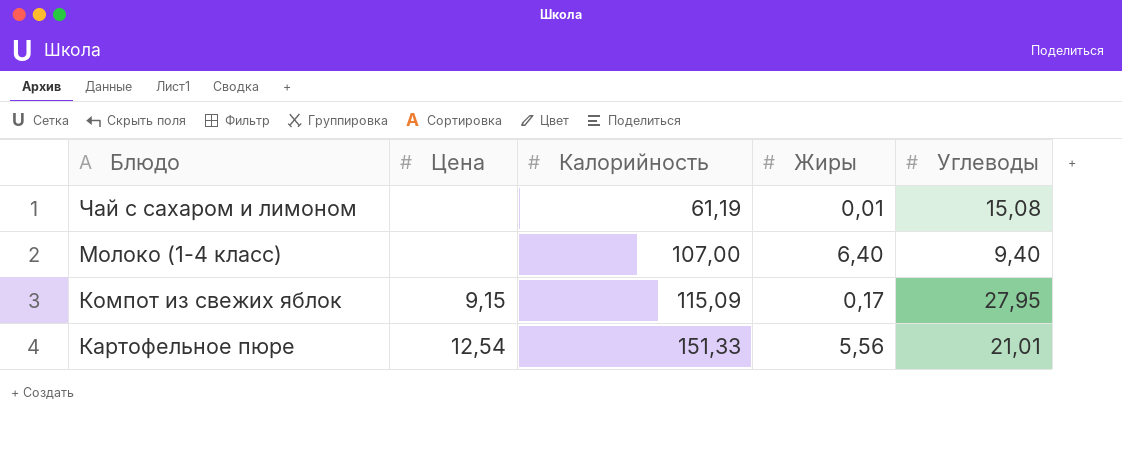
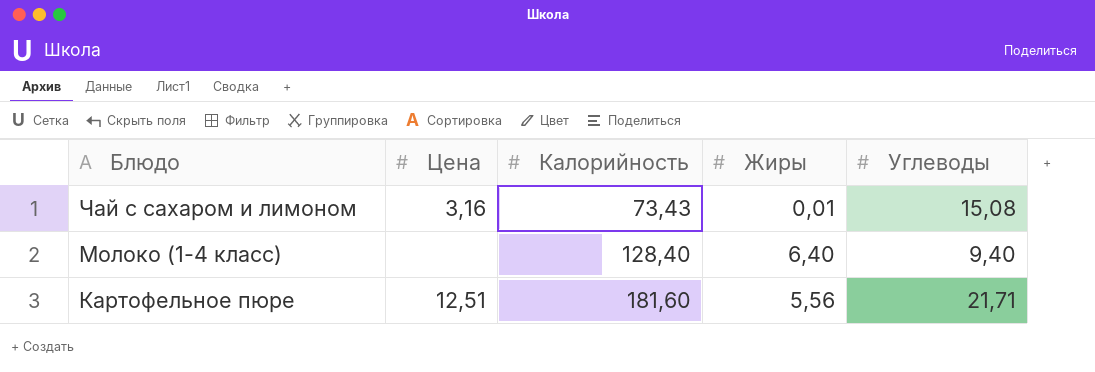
row Компот из свежих яблок: 9,15 | 115,09 | 0,17 | 27,95 -> none
Чай с сахаром и лимоном | Цена: none -> 3,16
Чай с сахаром и лимоном | Калорийность: 61,19 -> 73,43
Молоко (1-4 класс) | Калорийность: 107,00 -> 128,40
Картофельное пюре | Цена: 12,54 -> 12,51
Картофельное пюре | Калорийность: 151,33 -> 181,60
Картофельное пюре | Углеводы: 21,01 -> 21,71

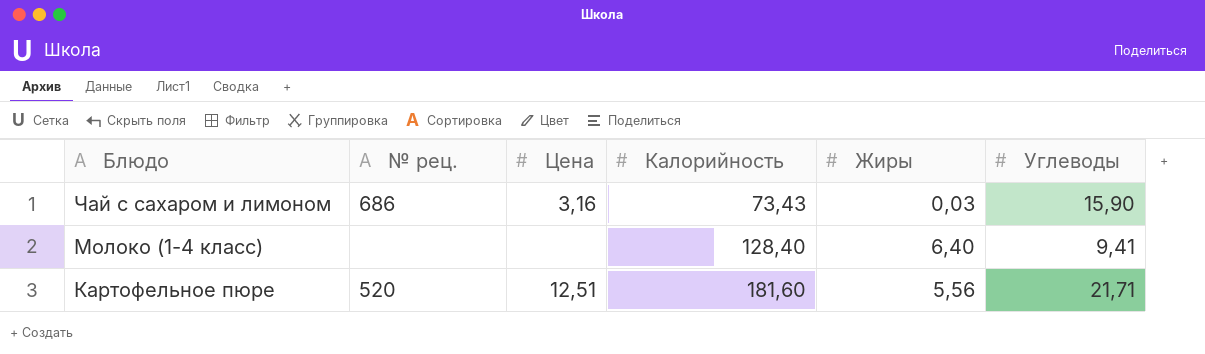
column № рец. | position: none -> 2
Чай с сахаром и лимоном | Жиры: 0,01 -> 0,03
Чай с сахаром и лимоном | Углеводы: 15,08 -> 15,90
Молоко (1-4 класс) | Углеводы: 9,40 -> 9,41

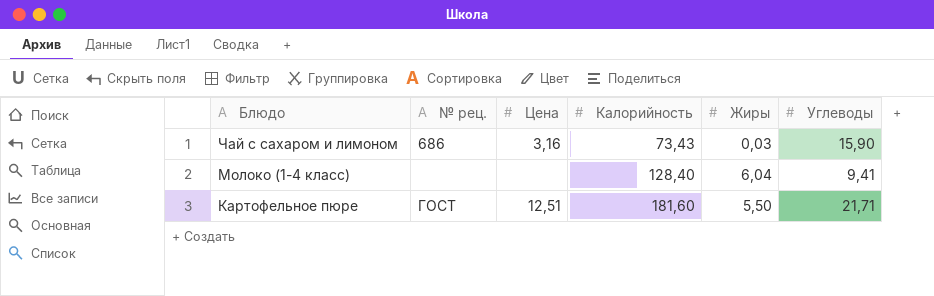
Молоко (1-4 класс) | Жиры: 6,40 -> 6,04
Картофельное пюре | № рец.: 520 -> ГОСТ
Картофельное пюре | Жиры: 5,56 -> 5,50

